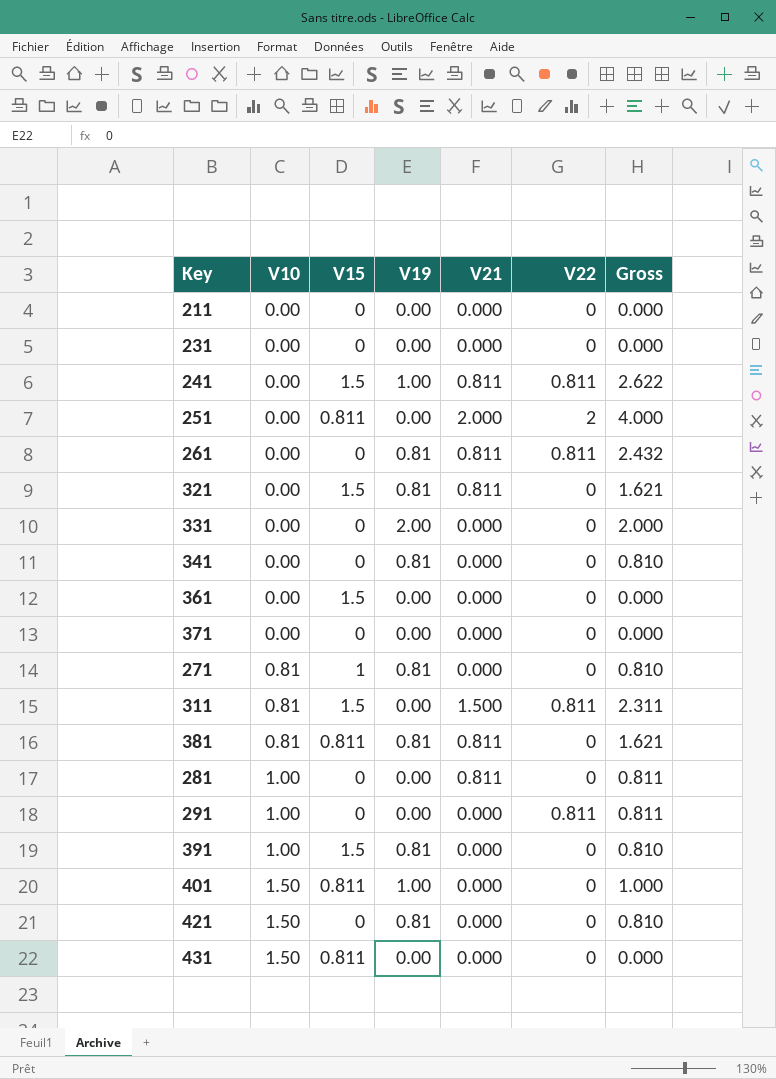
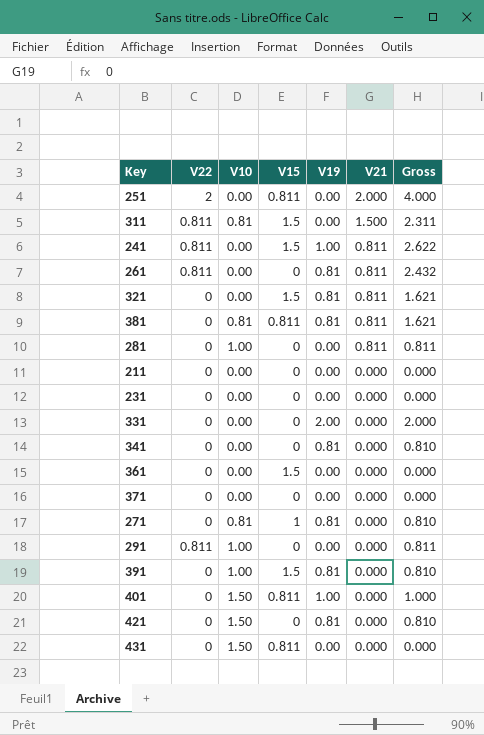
row order: V10 ascending -> V21 descending
column V22 | position: 6 -> 2

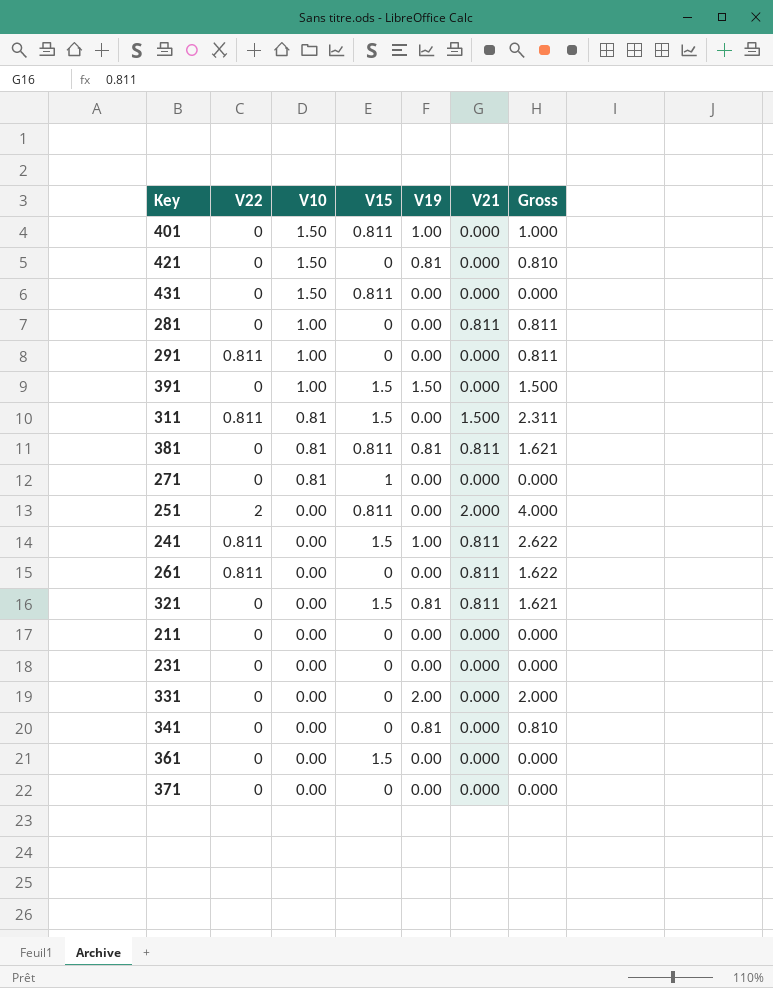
row order: V21 descending -> V10 descending
391 | V19: 0.81 -> 1.50
391 | Gross: 0.810 -> 1.500
271 | V19: 0.81 -> 0.00
271 | Gross: 0.810 -> 0.000
261 | V19: 0.81 -> 0.00
261 | Gross: 2.432 -> 1.622

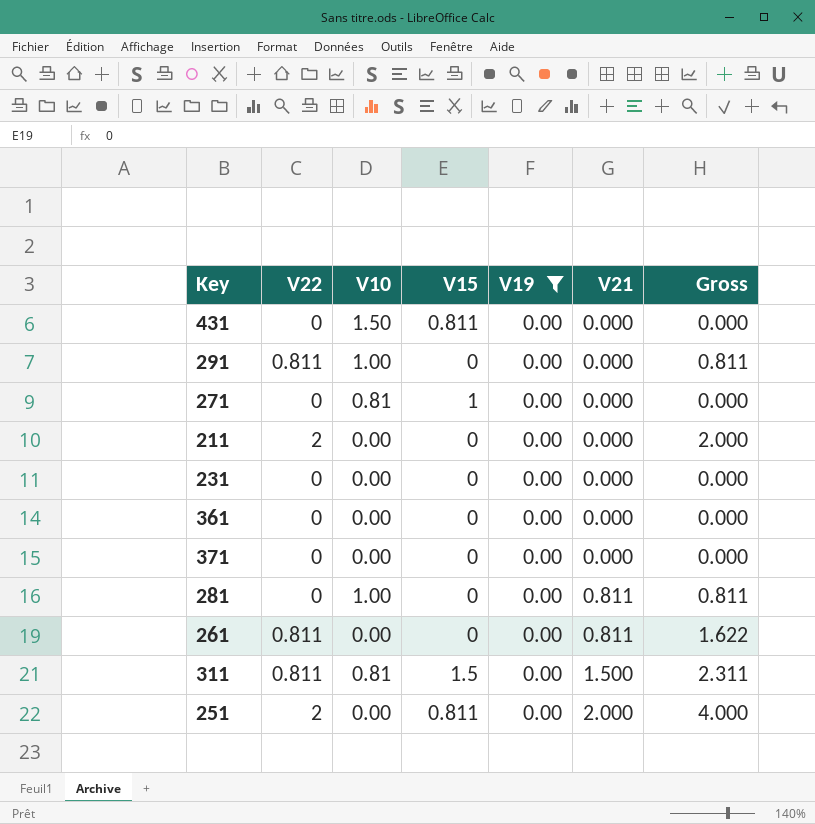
filter: none -> V19 = 0.00
row order: V10 descending -> V21 ascending
211 | V22: 0 -> 2
211 | Gross: 0.000 -> 2.000
361 | V15: 1.5 -> 0

